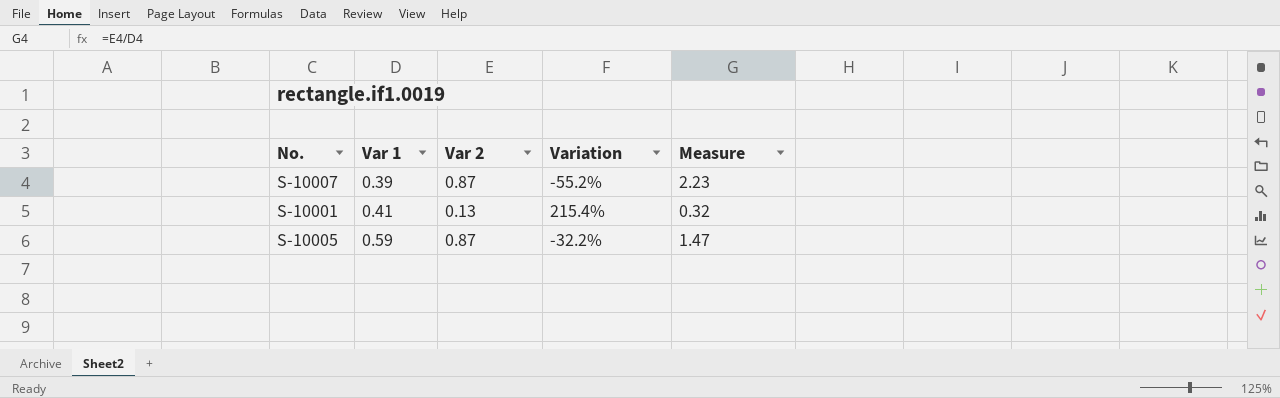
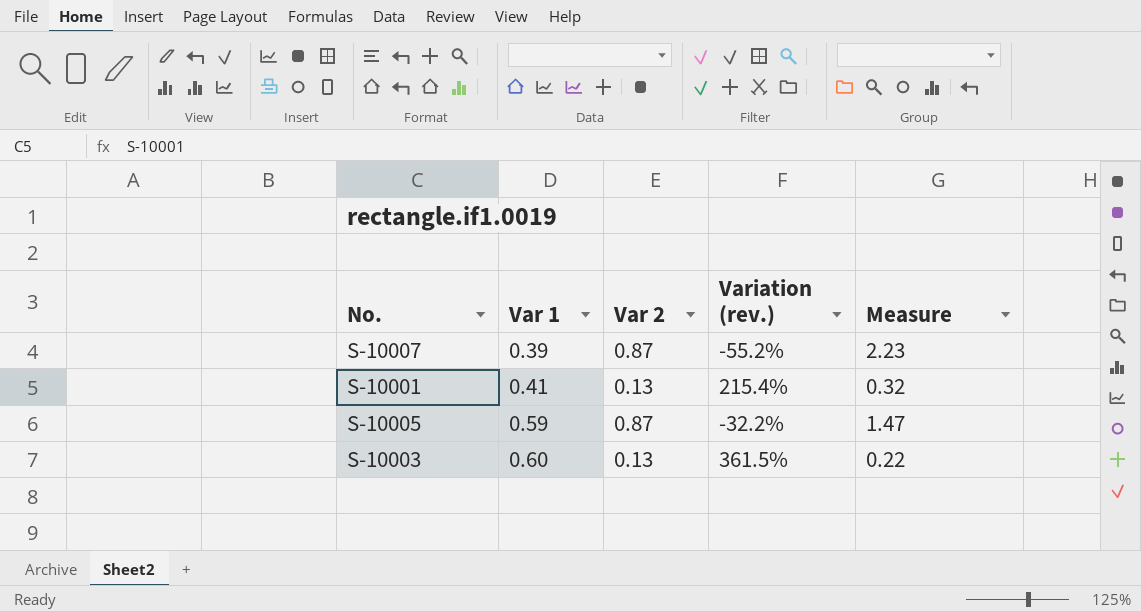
column name: Variation -> Variation (rev.)
row S-10003: none -> 0.60 | 0.13 | 361.5% | 0.22

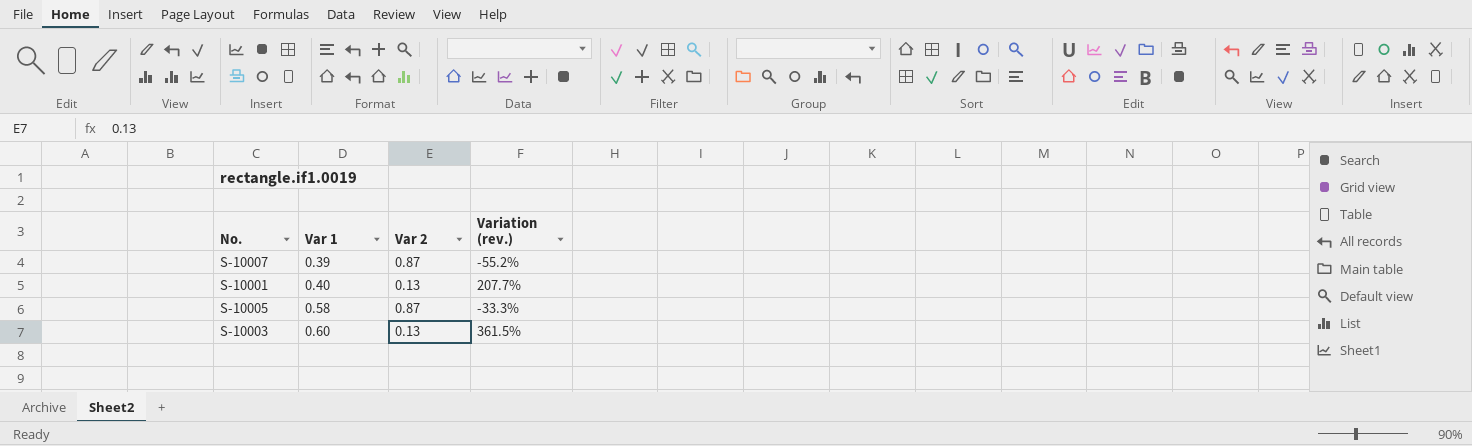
column Measure | formula: [Var 2] / [Var 1] -> none
S-10001 | Var 1: 0.41 -> 0.40
S-10001 | Variation (rev.): 215.4% -> 207.7%
S-10005 | Var 1: 0.59 -> 0.58
S-10005 | Variation (rev.): -32.2% -> -33.3%

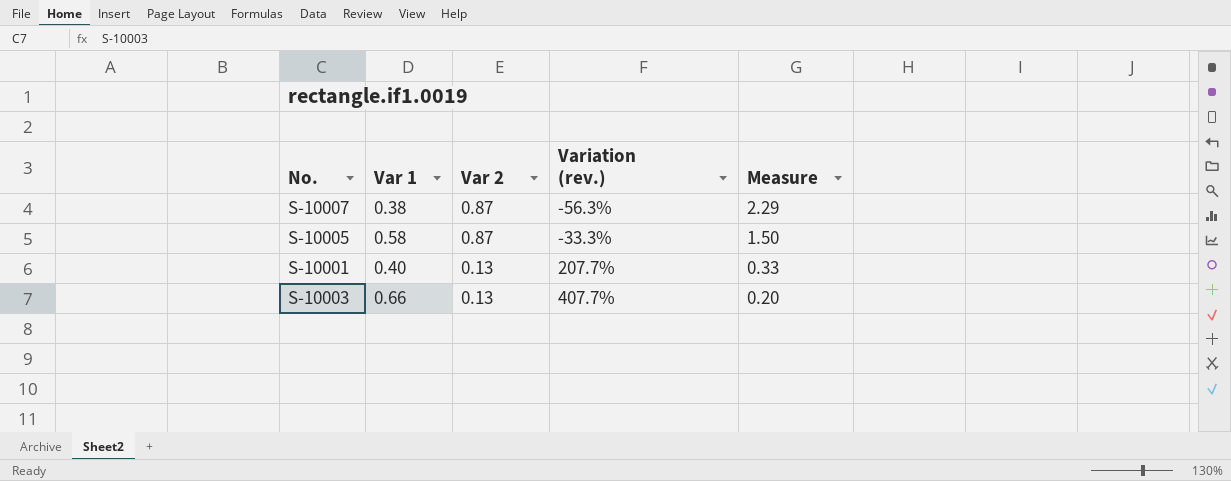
row order: Var 1 ascending -> Var 2 descending
column Measure | formula: none -> [Var 2] / [Var 1]
S-10007 | Var 1: 0.39 -> 0.38
S-10007 | Variation (rev.): -55.2% -> -56.3%
S-10003 | Var 1: 0.60 -> 0.66
S-10003 | Variation (rev.): 361.5% -> 407.7%

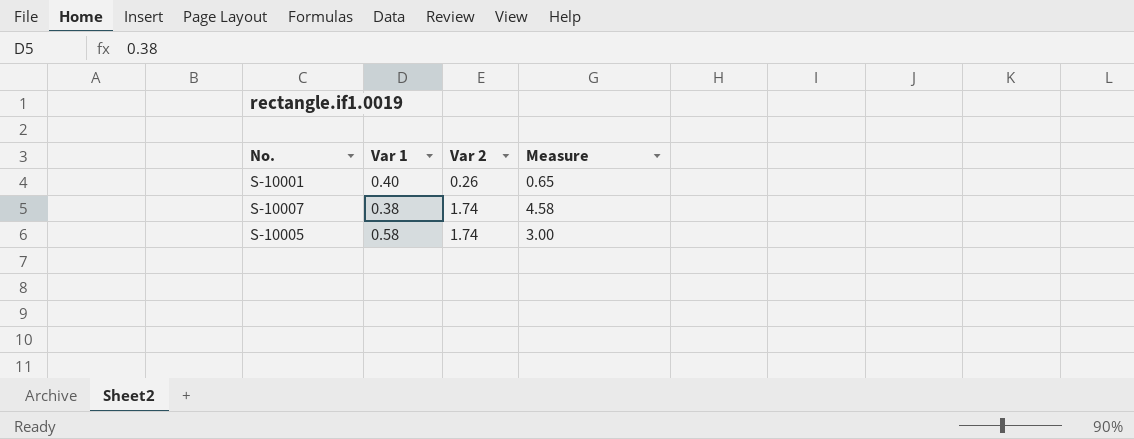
row order: Var 2 descending -> Var 2 ascending
column Variation (rev.) | formula: ([Var 1] - [Var 2]) / [Var 2] -> none
row S-10003: 0.66 | 0.13 | 407.7% | 0.20 -> none
S-10001 | Var 2: 0.13 -> 0.26
S-10001 | Measure: 0.33 -> 0.65
S-10007 | Var 2: 0.87 -> 1.74
S-10007 | Measure: 2.29 -> 4.58
S-10005 | Var 2: 0.87 -> 1.74
S-10005 | Measure: 1.50 -> 3.00

